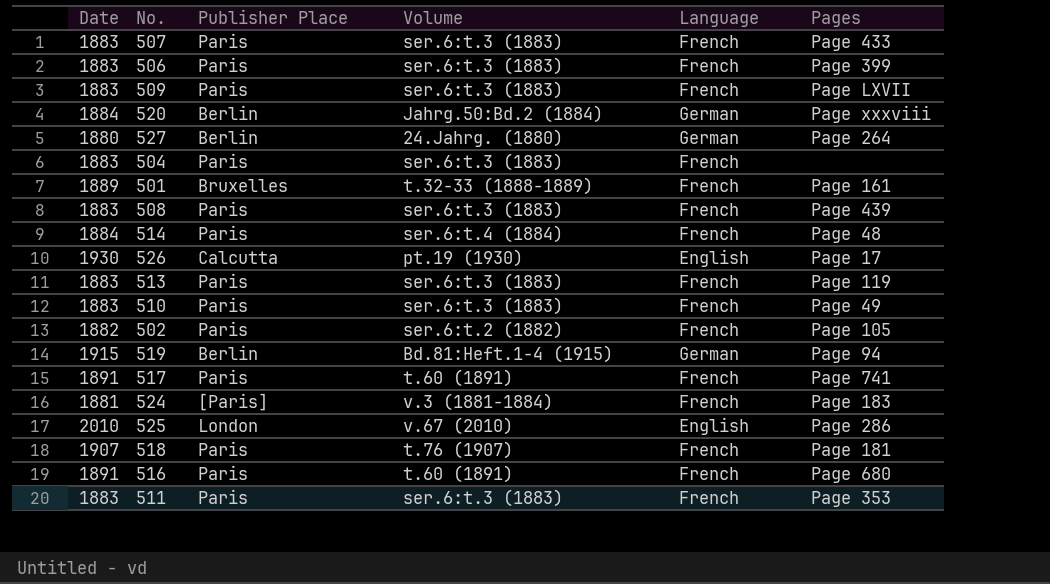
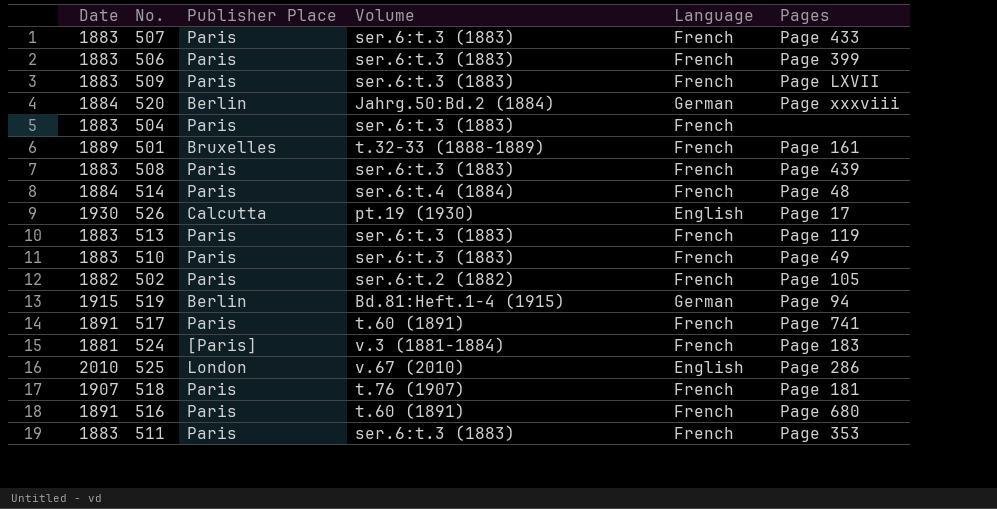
row 527: 1880 | Berlin | 24.Jahrg. (1880) | German | Page 264 -> none

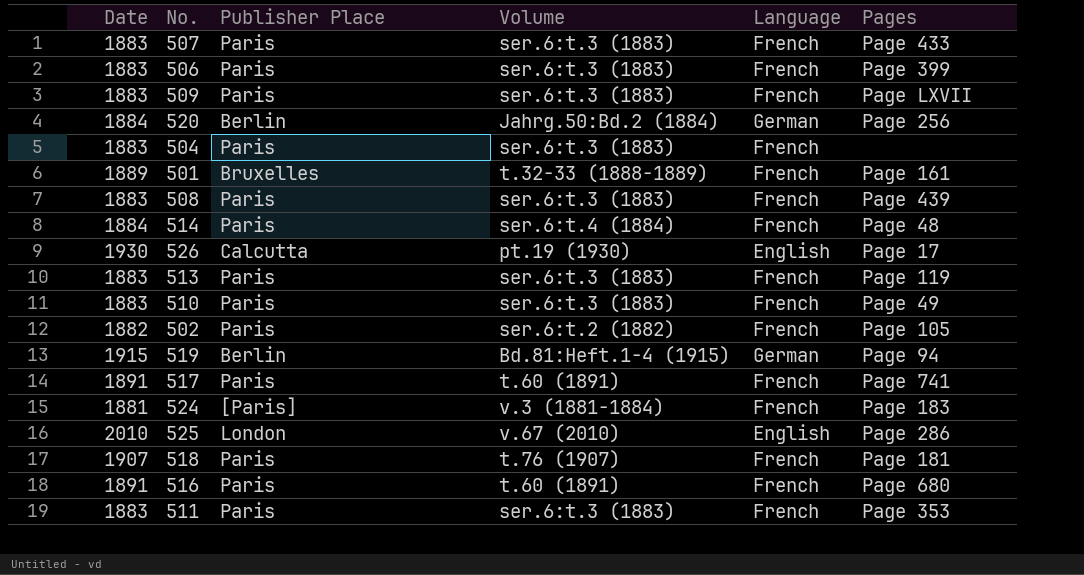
520 | Pages: Page xxxviii -> Page 256

